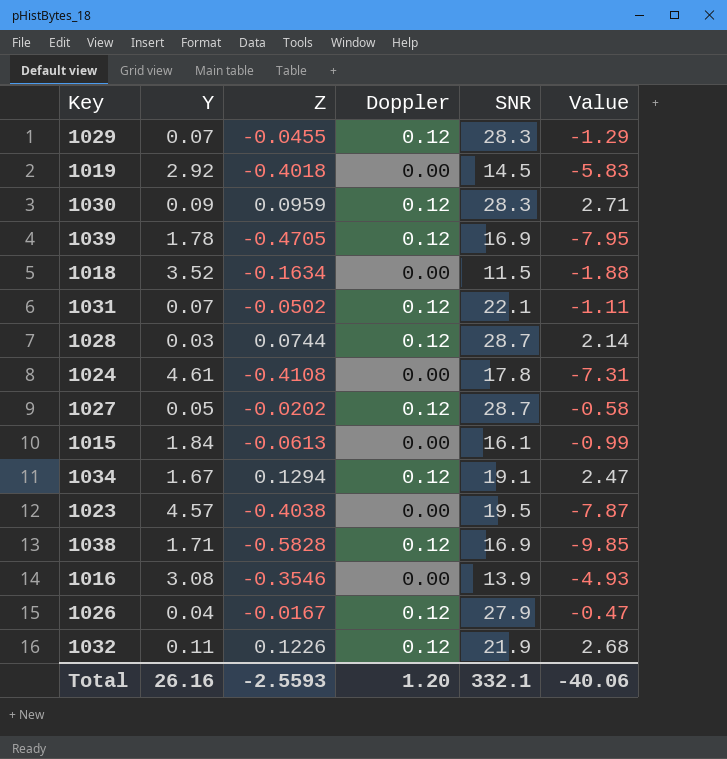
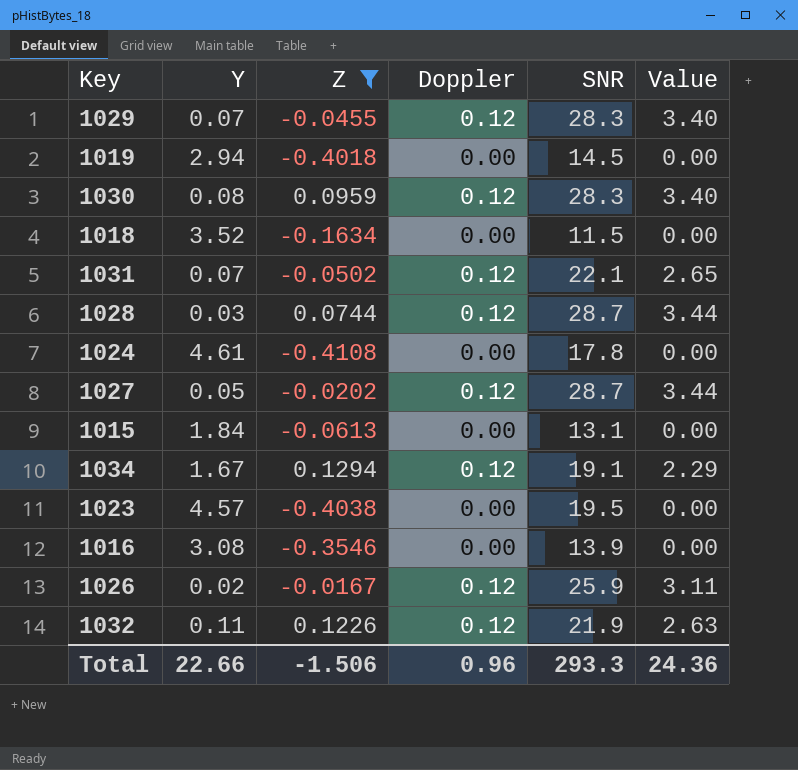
filter: none -> Z >= -0.4108
column Value | formula: [Z] * [SNR] -> [Doppler] * [SNR]
1019 | Y: 2.92 -> 2.94
1030 | Y: 0.09 -> 0.08
1015 | SNR: 16.1 -> 13.1
1026 | Y: 0.04 -> 0.02
1026 | SNR: 27.9 -> 25.9
Total | Y: 26.16 -> 22.66
Total | Z: -2.5593 -> -1.506
Total | Doppler: 1.20 -> 0.96
Total | SNR: 332.1 -> 293.3
Total | Value: -40.06 -> 24.36

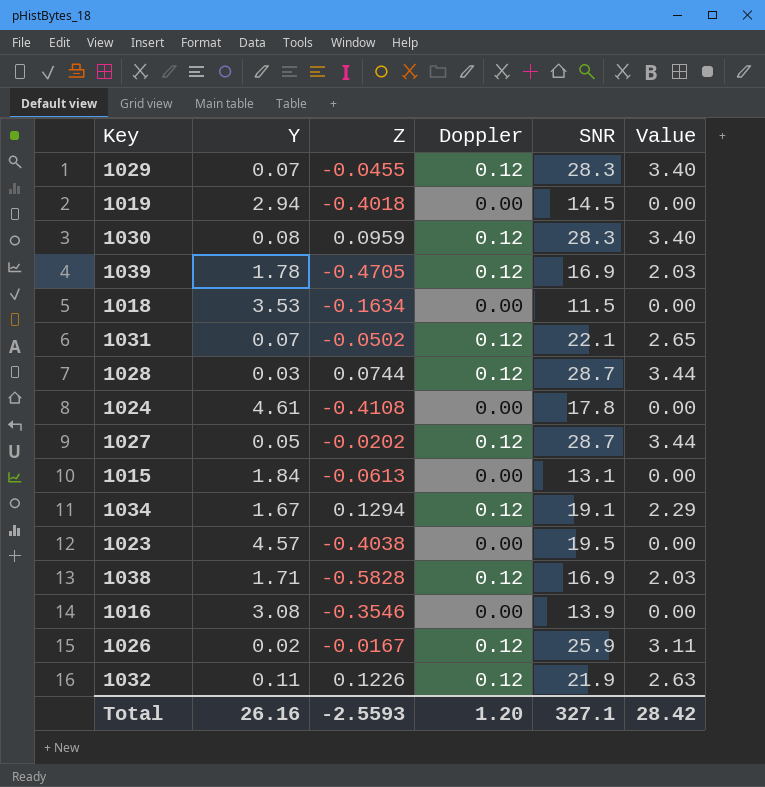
filter: Z >= -0.4108 -> none
1018 | Y: 3.52 -> 3.53
Total | Y: 22.66 -> 26.16
Total | Z: -1.506 -> -2.5593
Total | Doppler: 0.96 -> 1.20
Total | SNR: 293.3 -> 327.1
Total | Value: 24.36 -> 28.42

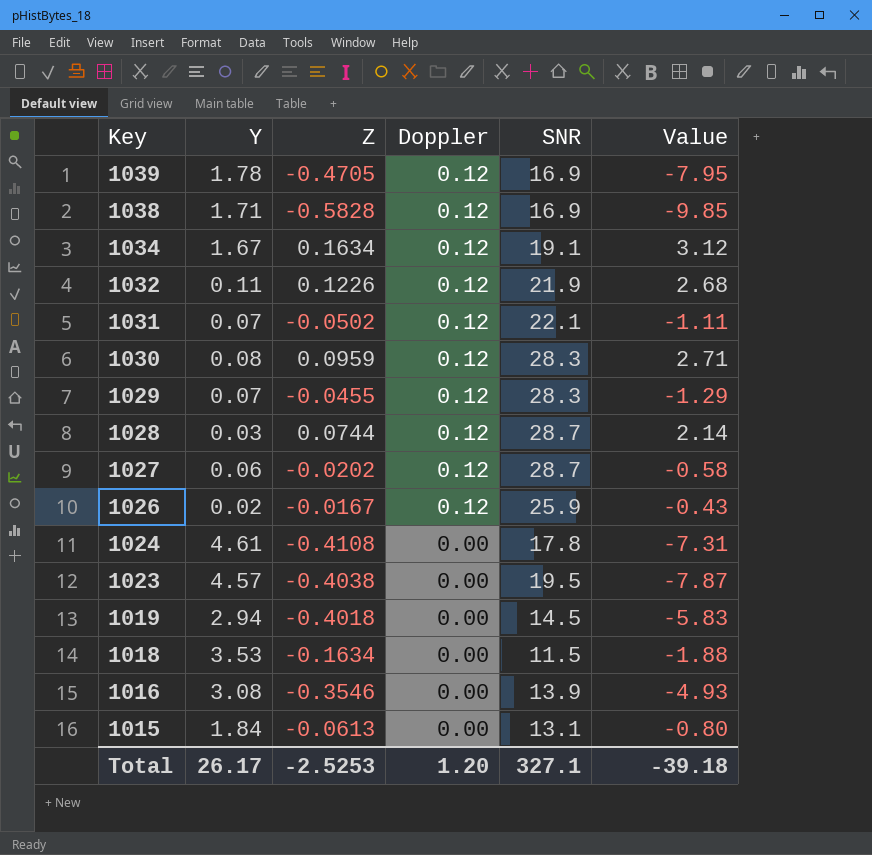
row order: none -> Key descending
column Value | formula: [Doppler] * [SNR] -> [Z] * [SNR]
1034 | Z: 0.1294 -> 0.1634
1027 | Y: 0.05 -> 0.06
Total | Y: 26.16 -> 26.17
Total | Z: -2.5593 -> -2.5253
Total | Value: 28.42 -> -39.18

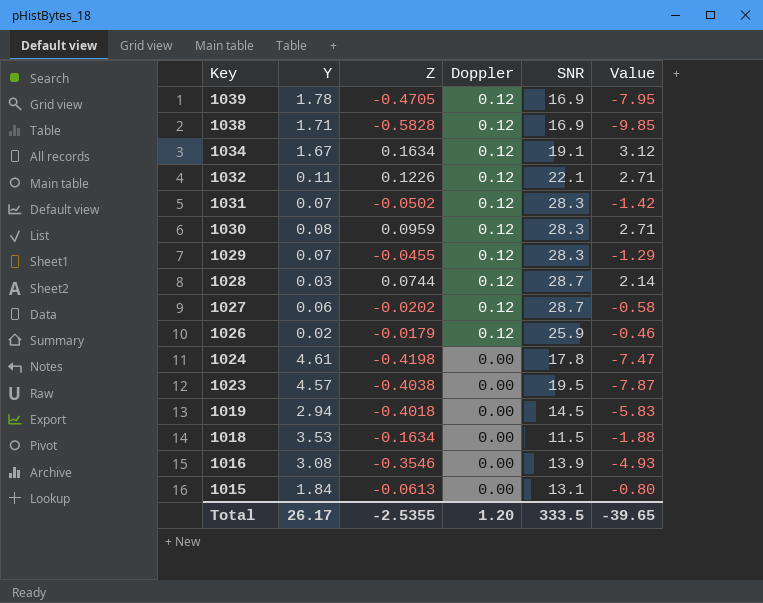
1032 | SNR: 21.9 -> 22.1
1032 | Value: 2.68 -> 2.71
1031 | SNR: 22.1 -> 28.3
1031 | Value: -1.11 -> -1.42
1026 | Z: -0.0167 -> -0.0179
1026 | Value: -0.43 -> -0.46
1024 | Z: -0.4108 -> -0.4198
1024 | Value: -7.31 -> -7.47
Total | Z: -2.5253 -> -2.5355
Total | SNR: 327.1 -> 333.5
Total | Value: -39.18 -> -39.65

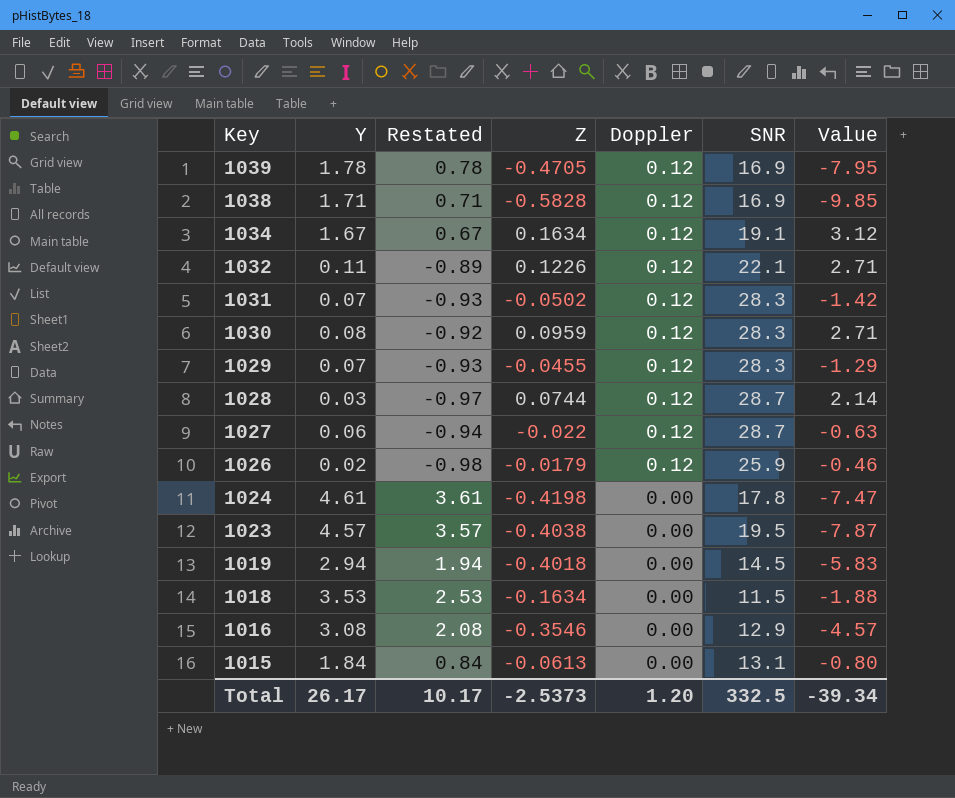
column Restated | formula: none -> [Y] - 1
1027 | Z: -0.0202 -> -0.022
1027 | Value: -0.58 -> -0.63
1016 | SNR: 13.9 -> 12.9
1016 | Value: -4.93 -> -4.57
Total | Z: -2.5355 -> -2.5373
Total | SNR: 333.5 -> 332.5
Total | Value: -39.65 -> -39.34

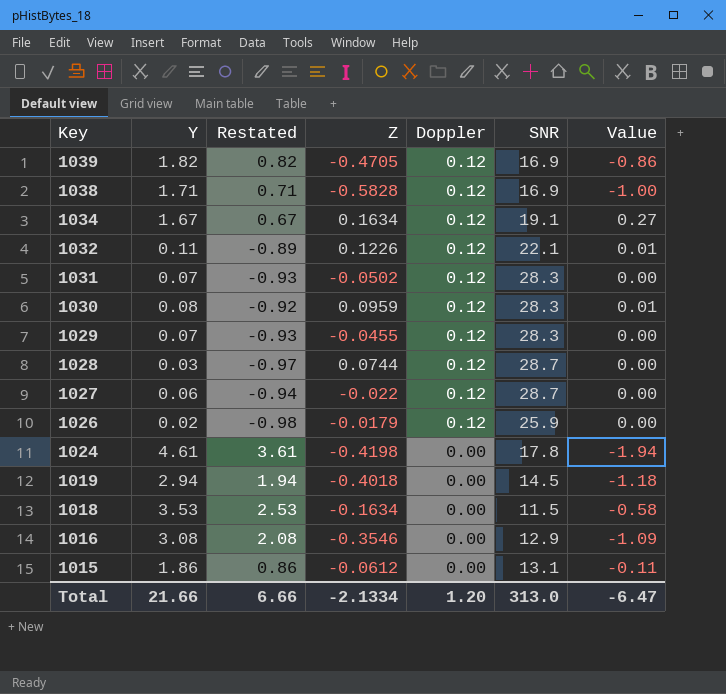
column Value | formula: [Z] * [SNR] -> [Y] * [Z]
row 1023: 4.57 | 3.57 | -0.4038 | 0.00 | 19.5 | -7.87 -> none
1039 | Y: 1.78 -> 1.82
1039 | Restated: 0.78 -> 0.82
1015 | Y: 1.84 -> 1.86
1015 | Restated: 0.84 -> 0.86
1015 | Z: -0.0613 -> -0.0612
Total | Y: 26.17 -> 21.66
Total | Restated: 10.17 -> 6.66
Total | Z: -2.5373 -> -2.1334
Total | SNR: 332.5 -> 313.0
Total | Value: -39.34 -> -6.47

